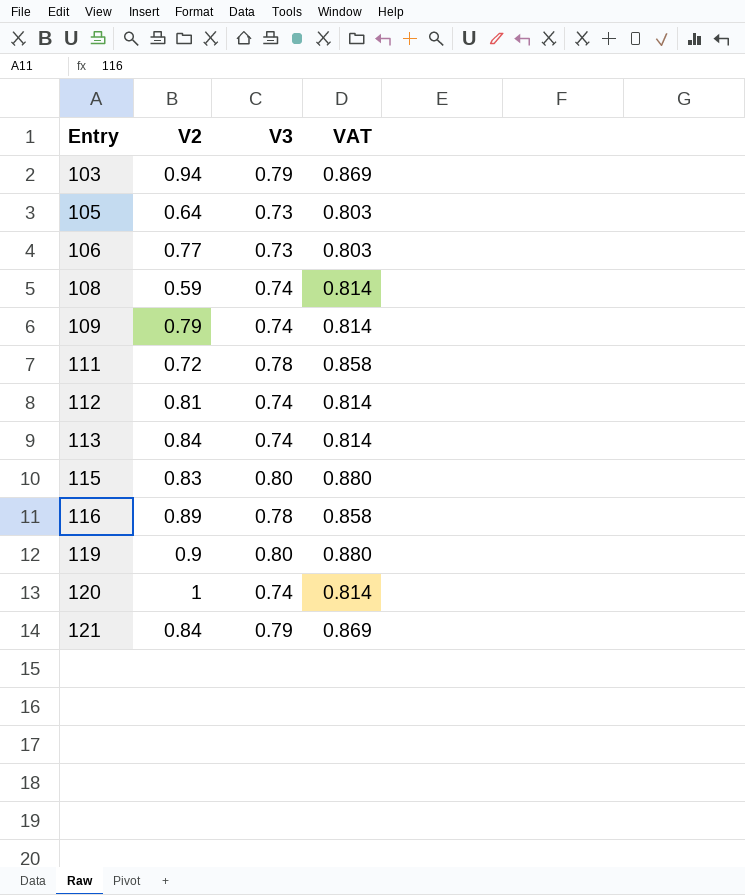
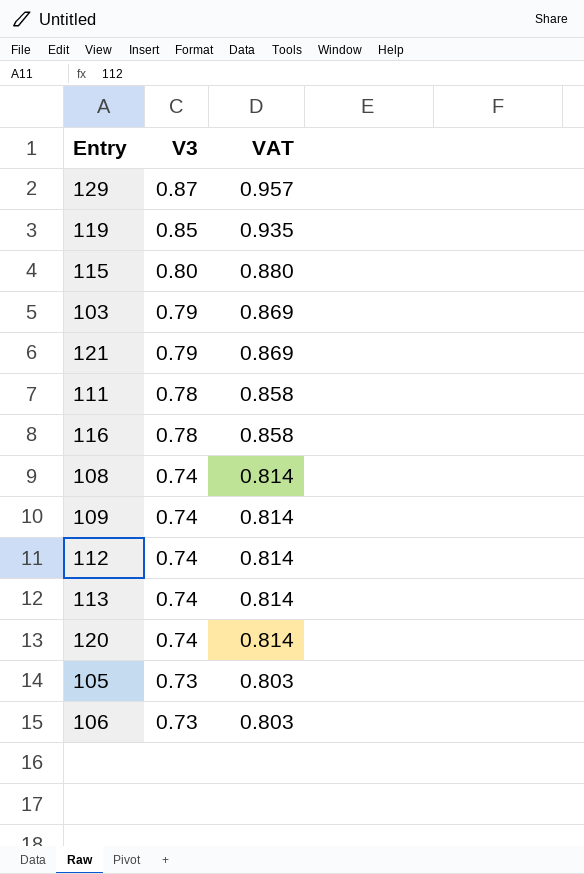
row order: Entry ascending -> V3 descending
column V2 | position: 2 -> none
row 129: none -> 0.87 | 0.957
119 | V3: 0.80 -> 0.85
119 | VAT: 0.880 -> 0.935

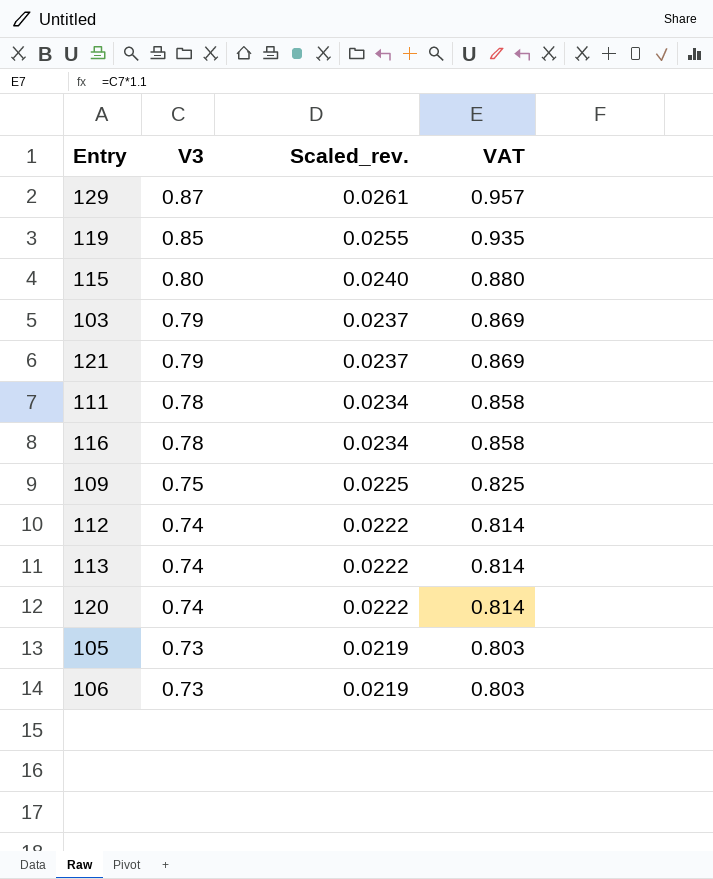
column Scaled_rev. | formula: none -> [V3] * 0.03
row 108: 0.74 | 0.814 -> none
109 | V3: 0.74 -> 0.75
109 | VAT: 0.814 -> 0.825

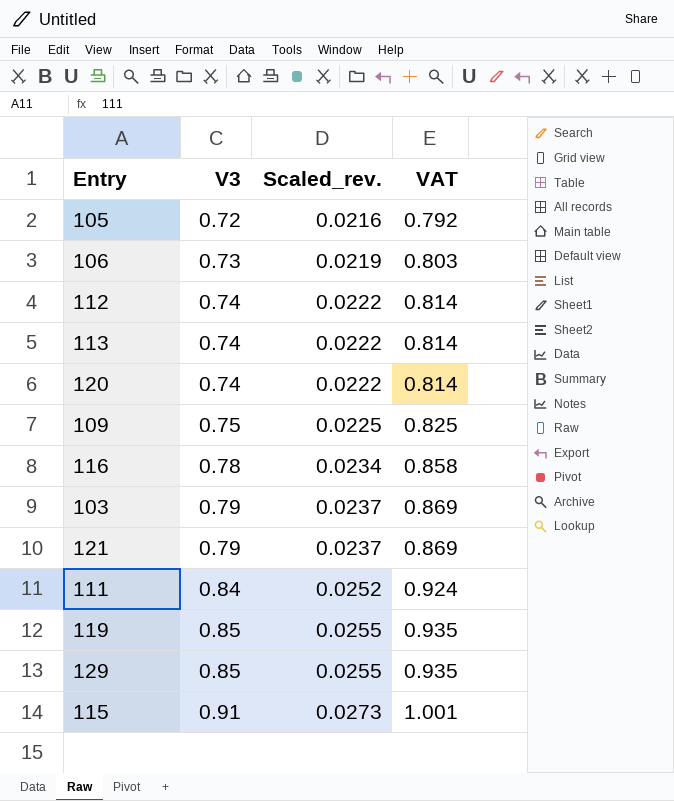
row order: V3 descending -> V3 ascending
105 | V3: 0.73 -> 0.72
105 | Scaled_rev.: 0.0219 -> 0.0216
105 | VAT: 0.803 -> 0.792
111 | V3: 0.78 -> 0.84
111 | Scaled_rev.: 0.0234 -> 0.0252
111 | VAT: 0.858 -> 0.924
129 | V3: 0.87 -> 0.85
129 | Scaled_rev.: 0.0261 -> 0.0255
129 | VAT: 0.957 -> 0.935
115 | V3: 0.80 -> 0.91
115 | Scaled_rev.: 0.0240 -> 0.0273
115 | VAT: 0.880 -> 1.001

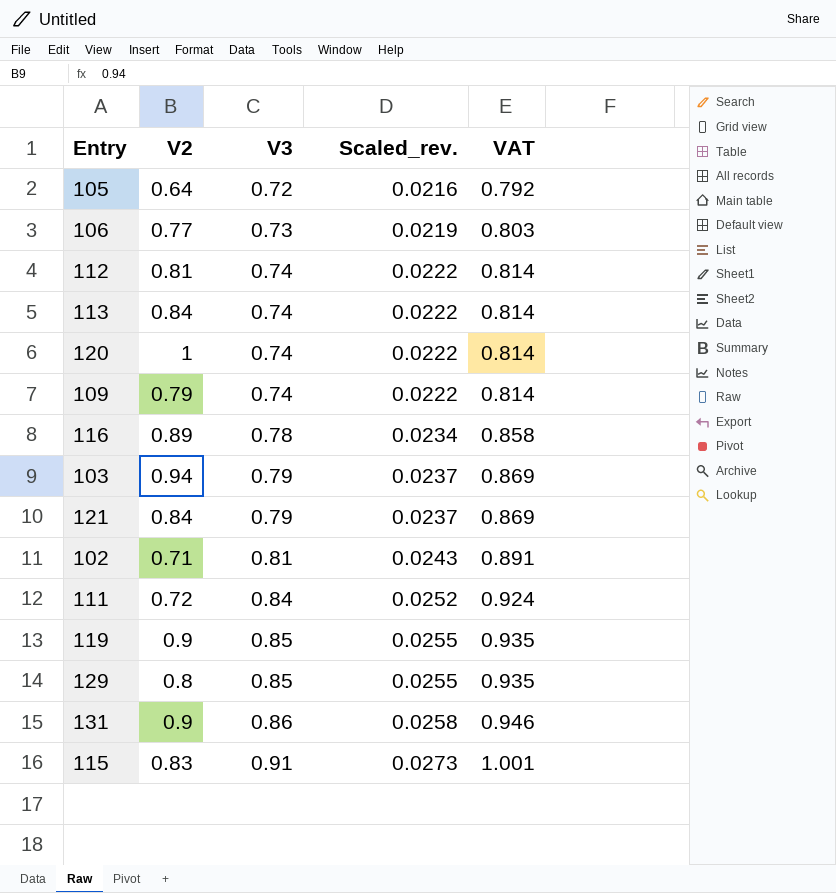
column V2 | position: none -> 2
109 | V3: 0.75 -> 0.74
109 | Scaled_rev.: 0.0225 -> 0.0222
109 | VAT: 0.825 -> 0.814
row 102: none -> 0.71 | 0.81 | 0.0243 | 0.891
row 131: none -> 0.9 | 0.86 | 0.0258 | 0.946

